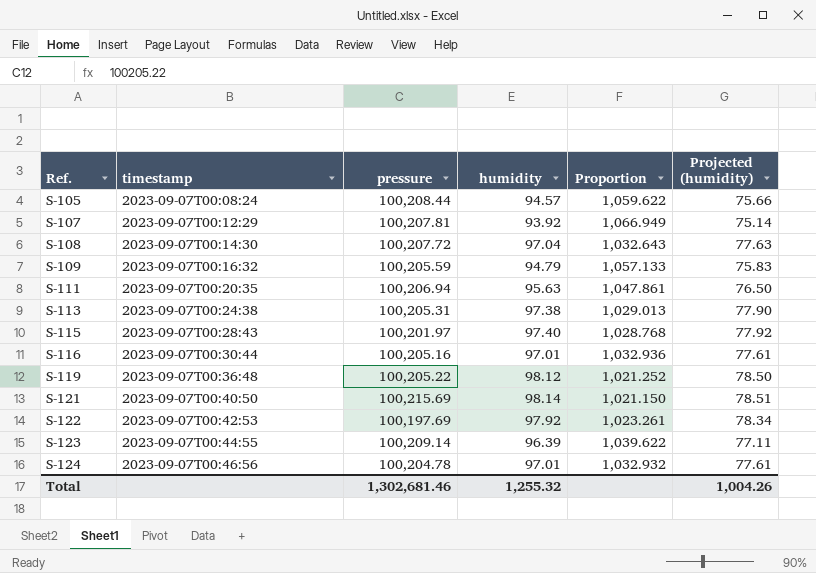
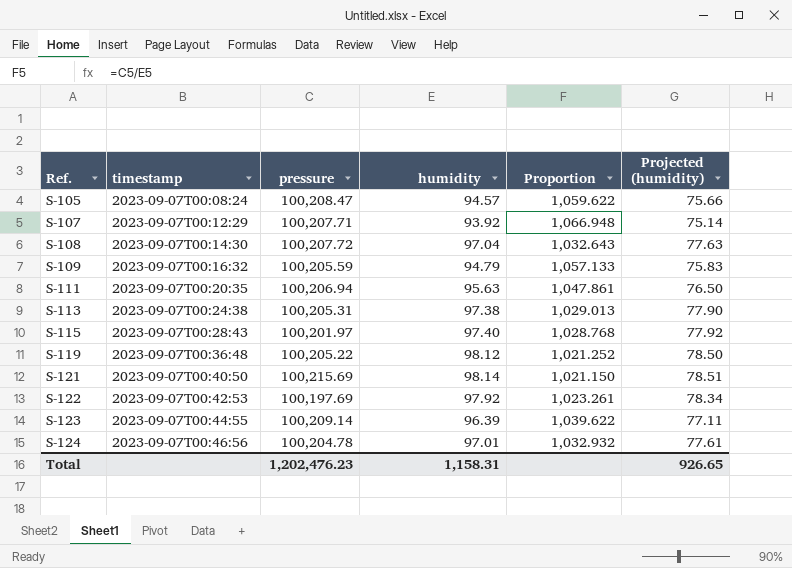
row S-116: 2023-09-07T00:30:44 | 100,205.16 | 97.01 | 1,032.936 | 77.61 -> none
S-105 | pressure: 100,208.44 -> 100,208.47
S-107 | pressure: 100,207.81 -> 100,207.71
S-107 | Proportion: 1,066.949 -> 1,066.948
Total | pressure: 1,302,681.46 -> 1,202,476.23
Total | humidity: 1,255.32 -> 1,158.31
Total | Projected (humidity): 1,004.26 -> 926.65

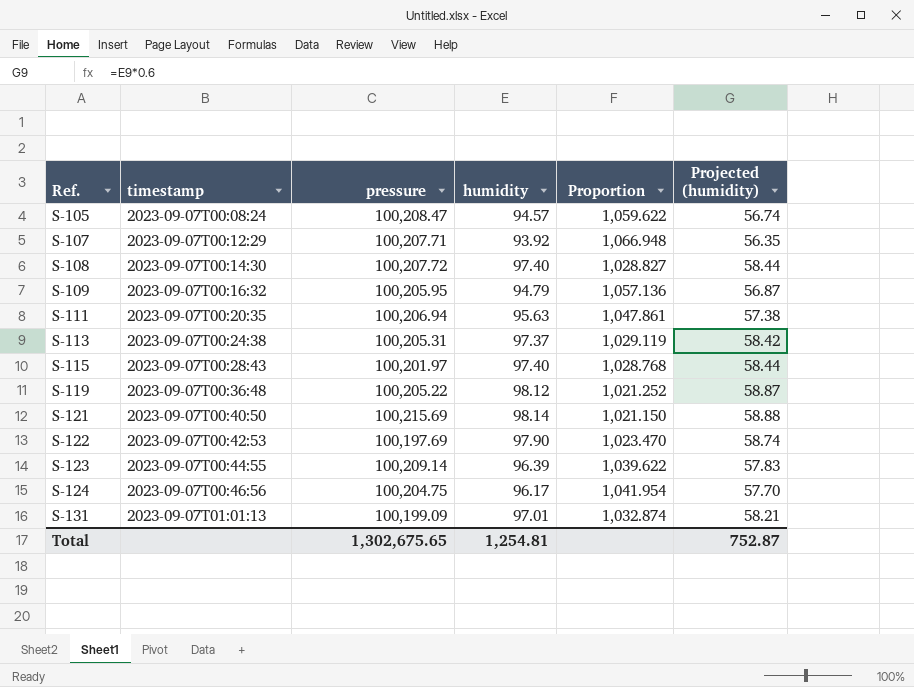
column Projected (humidity) | formula: [humidity] * 0.8 -> [humidity] * 0.6
S-108 | humidity: 97.04 -> 97.40
S-108 | Proportion: 1,032.643 -> 1,028.827
S-109 | pressure: 100,205.59 -> 100,205.95
S-109 | Proportion: 1,057.133 -> 1,057.136
S-113 | humidity: 97.38 -> 97.37
S-113 | Proportion: 1,029.013 -> 1,029.119
S-122 | humidity: 97.92 -> 97.90
S-122 | Proportion: 1,023.261 -> 1,023.470
S-124 | pressure: 100,204.78 -> 100,204.75
S-124 | humidity: 97.01 -> 96.17
S-124 | Proportion: 1,032.932 -> 1,041.954
row S-131: none -> 2023-09-07T01:01:13 | 100,199.09 | 97.01 | 1,032.874 | 58.21
Total | pressure: 1,202,476.23 -> 1,302,675.65
Total | humidity: 1,158.31 -> 1,254.81
Total | Projected (humidity): 926.65 -> 752.87

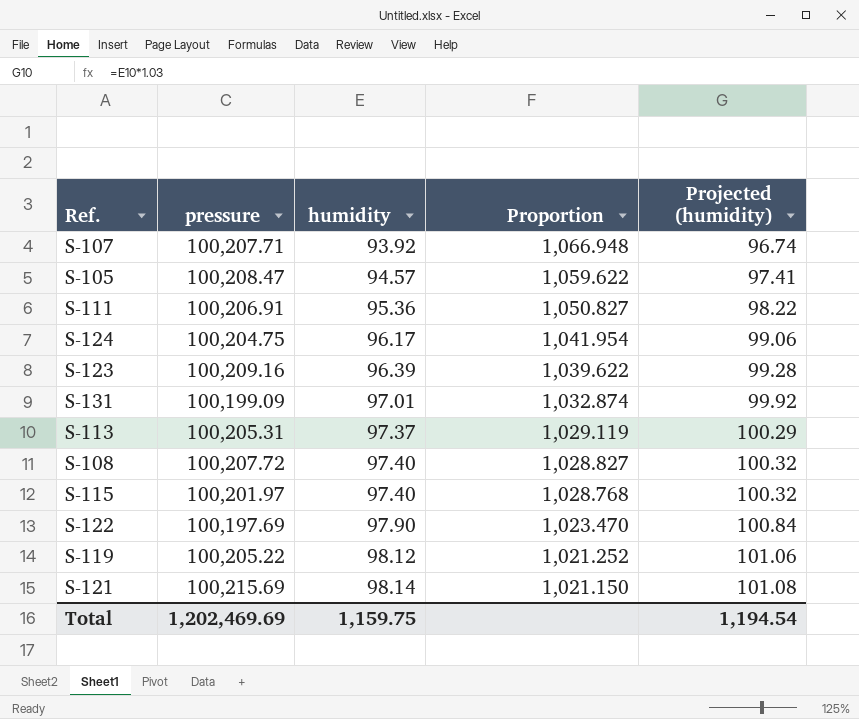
row order: Ref. ascending -> humidity ascending
column timestamp | position: 2 -> none
column Projected (humidity) | formula: [humidity] * 0.6 -> [humidity] * 1.03
row S-109: 2023-09-07T00:16:32 | 100,205.95 | 94.79 | 1,057.136 | 56.87 -> none
S-111 | pressure: 100,206.94 -> 100,206.91
S-111 | humidity: 95.63 -> 95.36
S-111 | Proportion: 1,047.861 -> 1,050.827
S-123 | pressure: 100,209.14 -> 100,209.16
Total | pressure: 1,302,675.65 -> 1,202,469.69
Total | humidity: 1,254.81 -> 1,159.75
Total | Projected (humidity): 752.87 -> 1,194.54

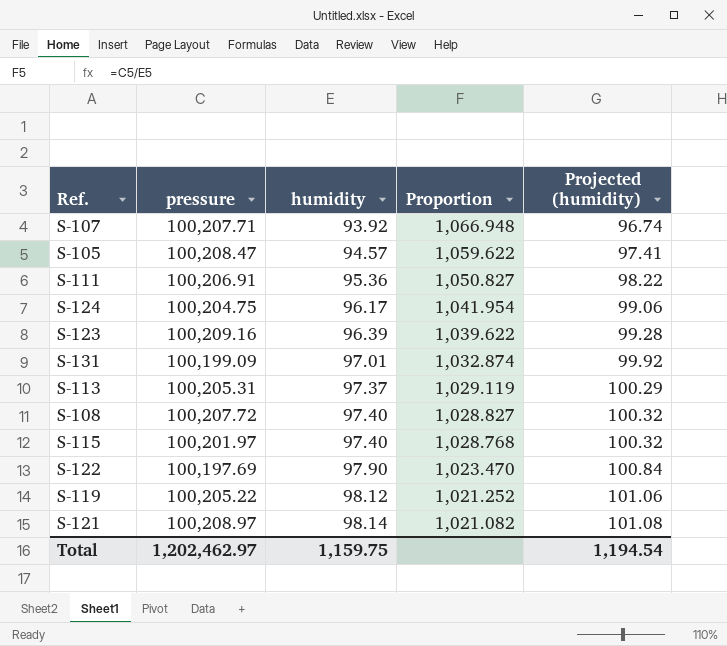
S-121 | pressure: 100,215.69 -> 100,208.97
S-121 | Proportion: 1,021.150 -> 1,021.082
Total | pressure: 1,202,469.69 -> 1,202,462.97

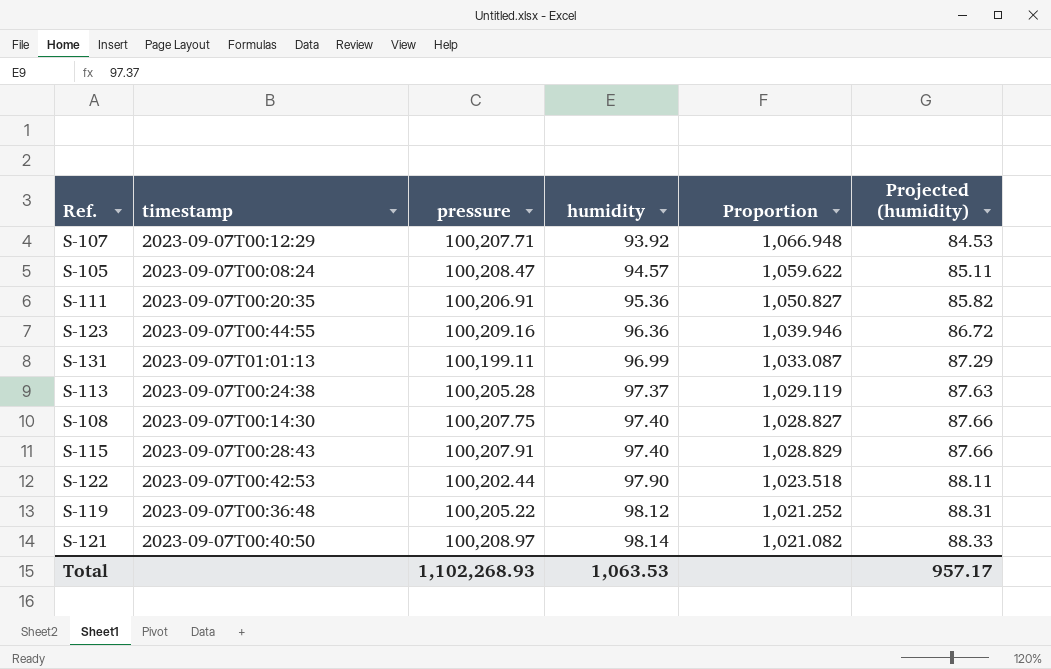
column timestamp | position: none -> 2
column Projected (humidity) | formula: [humidity] * 1.03 -> [humidity] * 0.9
row S-124: 100,204.75 | 96.17 | 1,041.954 | 99.06 -> none
S-123 | humidity: 96.39 -> 96.36
S-123 | Proportion: 1,039.622 -> 1,039.946
S-131 | pressure: 100,199.09 -> 100,199.11
S-131 | humidity: 97.01 -> 96.99
S-131 | Proportion: 1,032.874 -> 1,033.087
S-113 | pressure: 100,205.31 -> 100,205.28
S-108 | pressure: 100,207.72 -> 100,207.75
S-115 | pressure: 100,201.97 -> 100,207.91
S-115 | Proportion: 1,028.768 -> 1,028.829
S-122 | pressure: 100,197.69 -> 100,202.44
S-122 | Proportion: 1,023.470 -> 1,023.518
Total | pressure: 1,202,462.97 -> 1,102,268.93
Total | humidity: 1,159.75 -> 1,063.53
Total | Projected (humidity): 1,194.54 -> 957.17

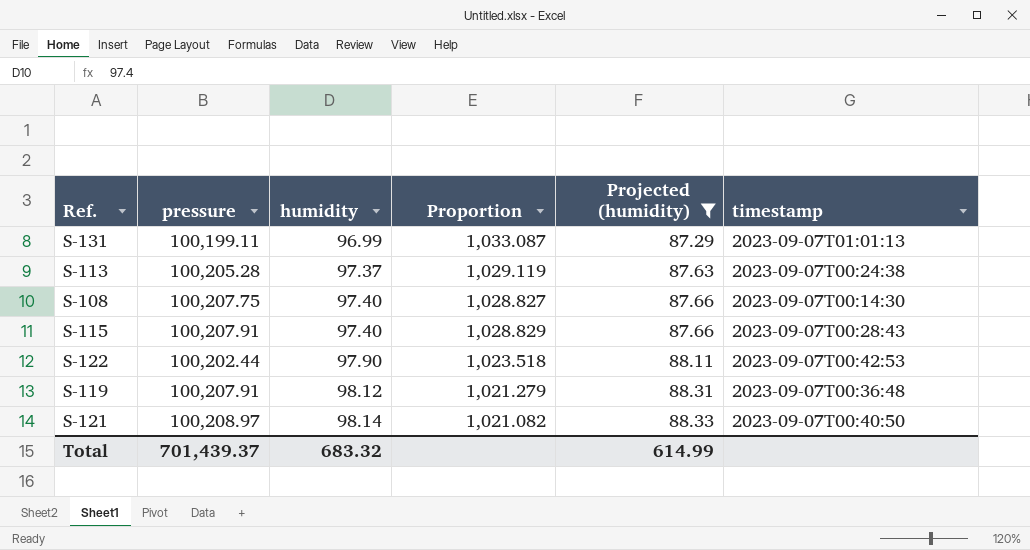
filter: none -> Projected (humidity) >= 87.29
column timestamp | position: 2 -> 6
S-119 | pressure: 100,205.22 -> 100,207.91
S-119 | Proportion: 1,021.252 -> 1,021.279
Total | pressure: 1,102,268.93 -> 701,439.37
Total | humidity: 1,063.53 -> 683.32
Total | Projected (humidity): 957.17 -> 614.99

